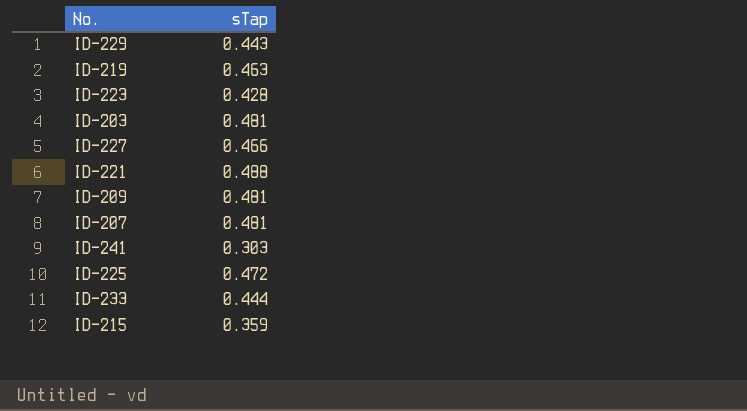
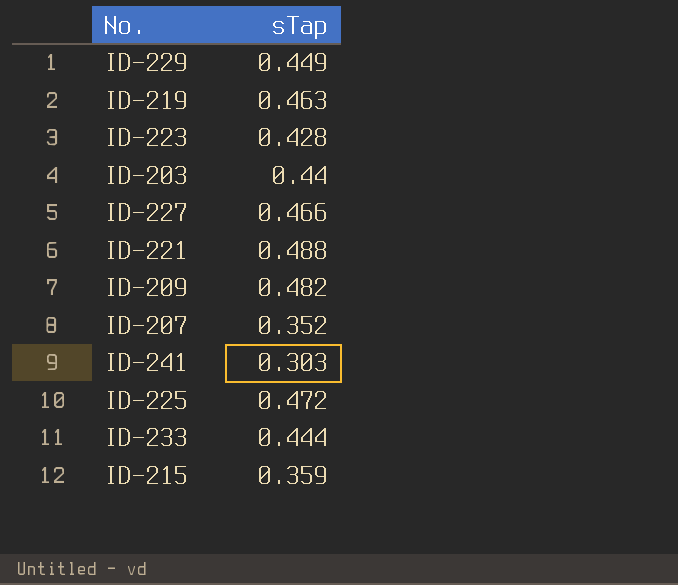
ID-229 | sTap: 0.443 -> 0.449
ID-203 | sTap: 0.481 -> 0.44
ID-209 | sTap: 0.481 -> 0.482
ID-207 | sTap: 0.481 -> 0.352

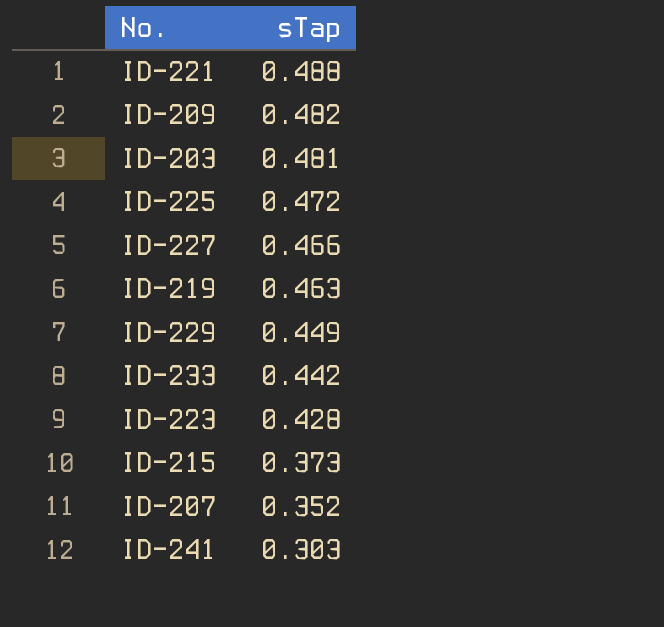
row order: none -> sTap descending
ID-203 | sTap: 0.44 -> 0.481
ID-233 | sTap: 0.444 -> 0.442
ID-215 | sTap: 0.359 -> 0.373

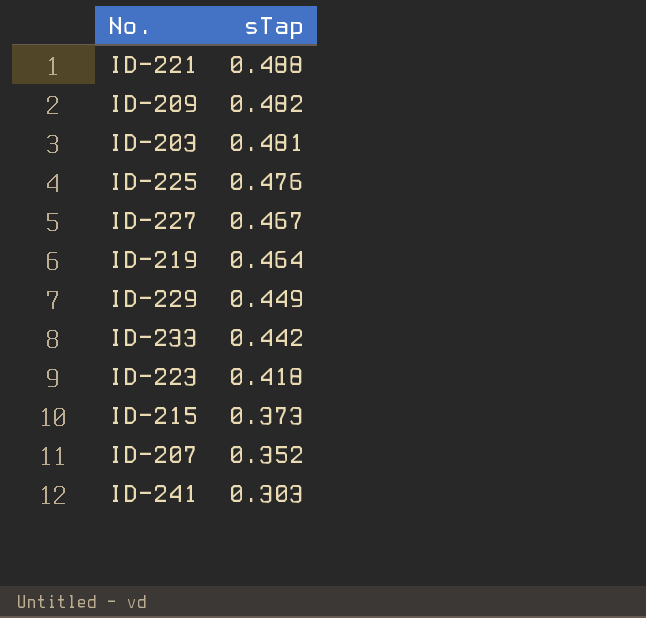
ID-225 | sTap: 0.472 -> 0.476
ID-227 | sTap: 0.466 -> 0.467
ID-219 | sTap: 0.463 -> 0.464
ID-223 | sTap: 0.428 -> 0.418

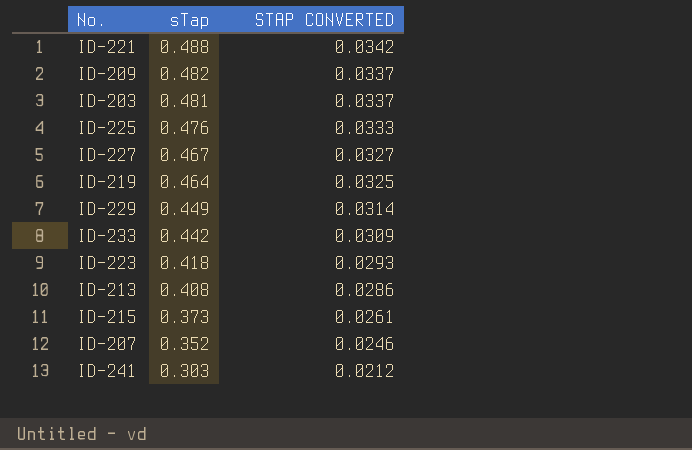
column STAP CONVERTED | formula: none -> [sTap] * 0.07
row ID-213: none -> 0.408 | 0.0286

